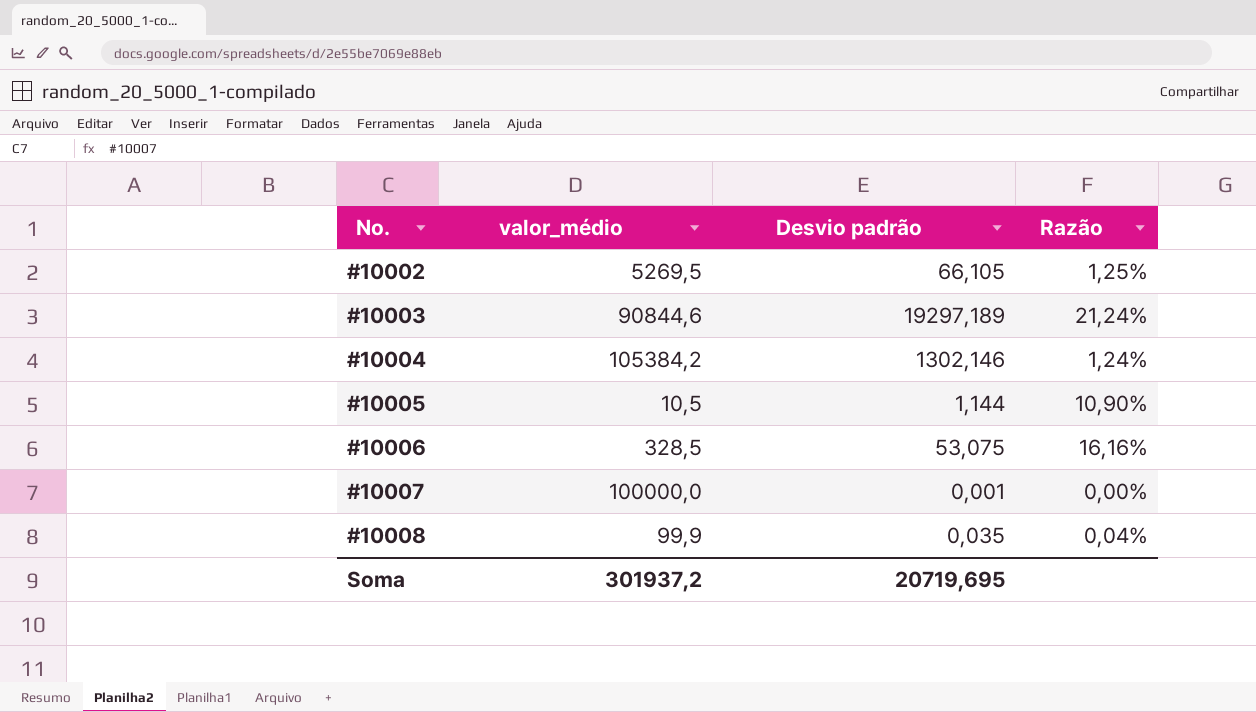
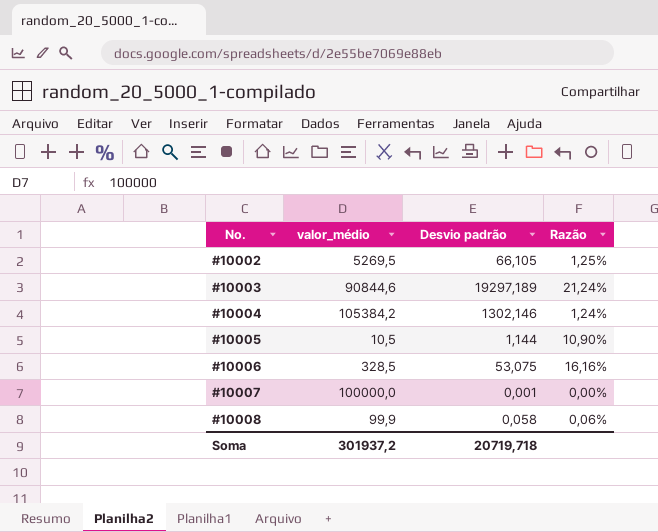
#10008 | Desvio padrão: 0,035 -> 0,058
#10008 | Razão: 0,04% -> 0,06%
Soma | Desvio padrão: 20719,695 -> 20719,718

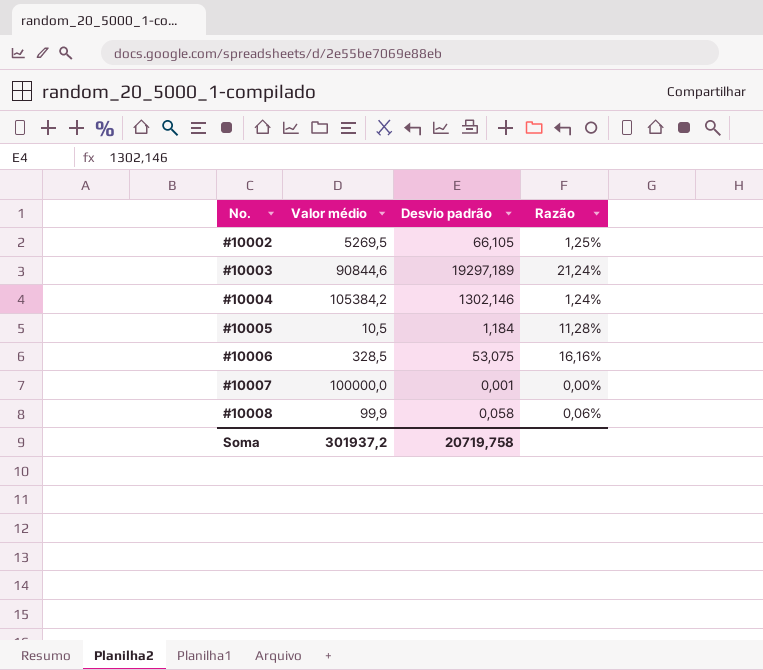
column name: valor_médio -> Valor médio
#10005 | Desvio padrão: 1,144 -> 1,184
#10005 | Razão: 10,90% -> 11,28%
Soma | Desvio padrão: 20719,718 -> 20719,758

